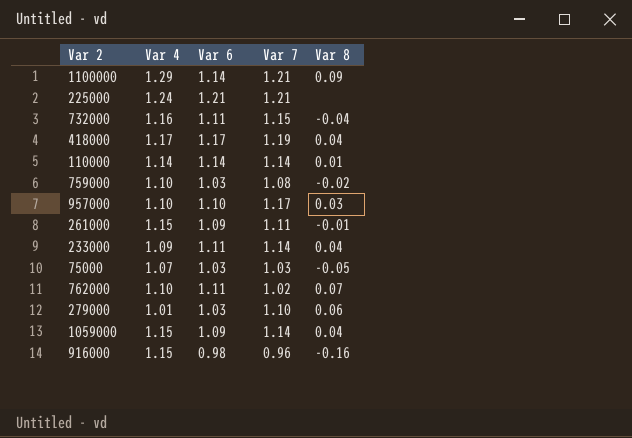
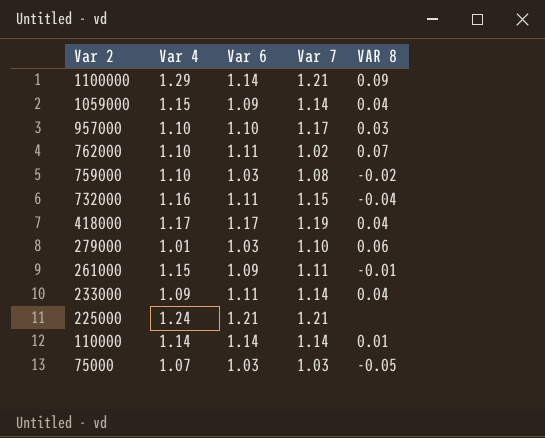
row order: none -> Var 2 descending
column name: Var 8 -> VAR 8
row 916000: 1.15 | 0.98 | 0.96 | -0.16 -> none

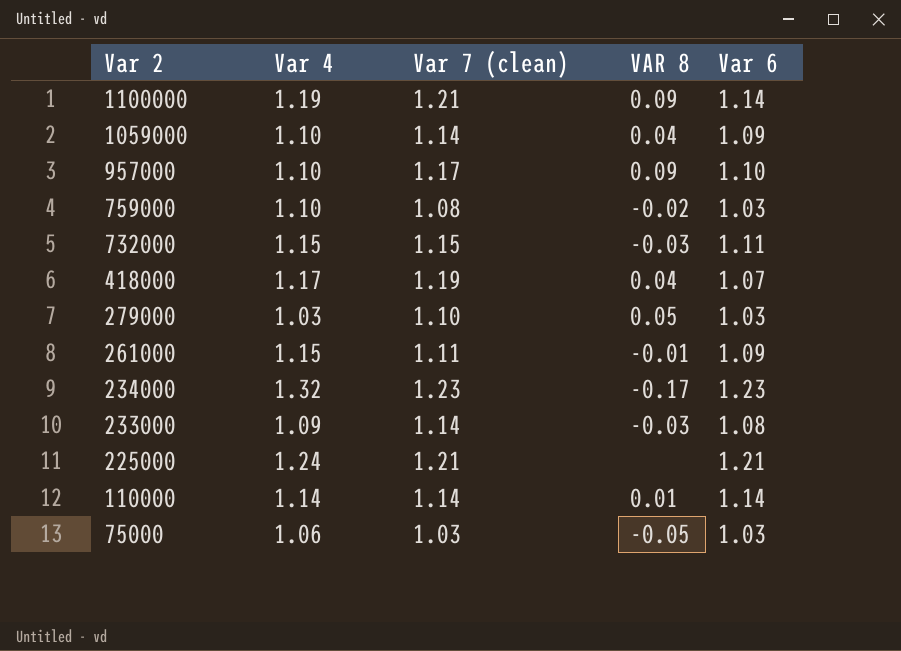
column name: Var 7 -> Var 7 (clean)
column Var 6 | position: 3 -> 5
row 762000: 1.10 | 1.11 | 1.02 | 0.07 -> none
1100000 | Var 4: 1.29 -> 1.19
1059000 | Var 4: 1.15 -> 1.10
957000 | VAR 8: 0.03 -> 0.09
732000 | Var 4: 1.16 -> 1.15
732000 | VAR 8: -0.04 -> -0.03
418000 | Var 6: 1.17 -> 1.07
279000 | Var 4: 1.01 -> 1.03
279000 | VAR 8: 0.06 -> 0.05
row 234000: none -> 1.32 | 1.23 | -0.17 | 1.23
233000 | VAR 8: 0.04 -> -0.03
233000 | Var 6: 1.11 -> 1.08
75000 | Var 4: 1.07 -> 1.06

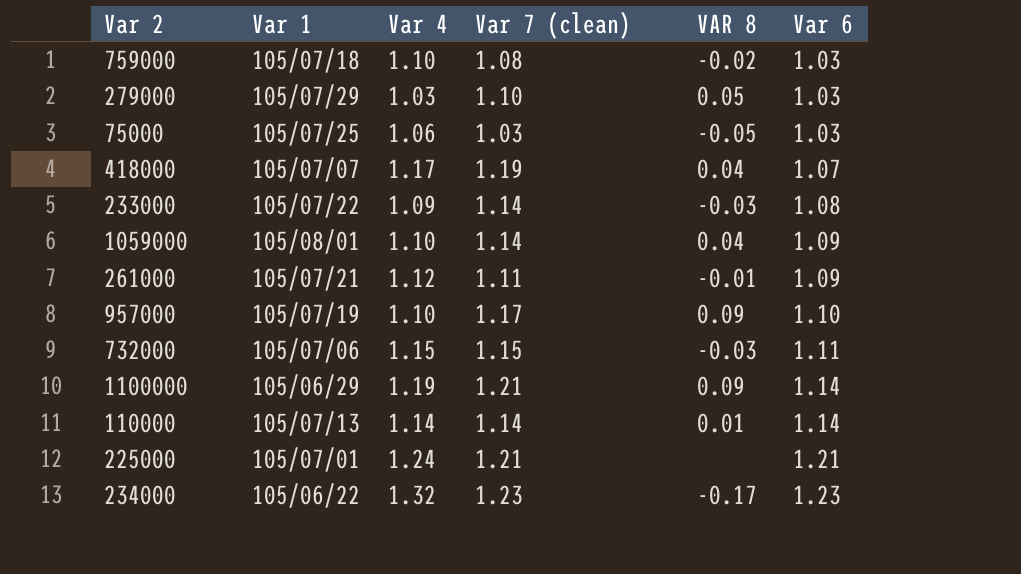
row order: Var 2 descending -> Var 6 ascending
column Var 1 | position: none -> 2
261000 | Var 4: 1.15 -> 1.12

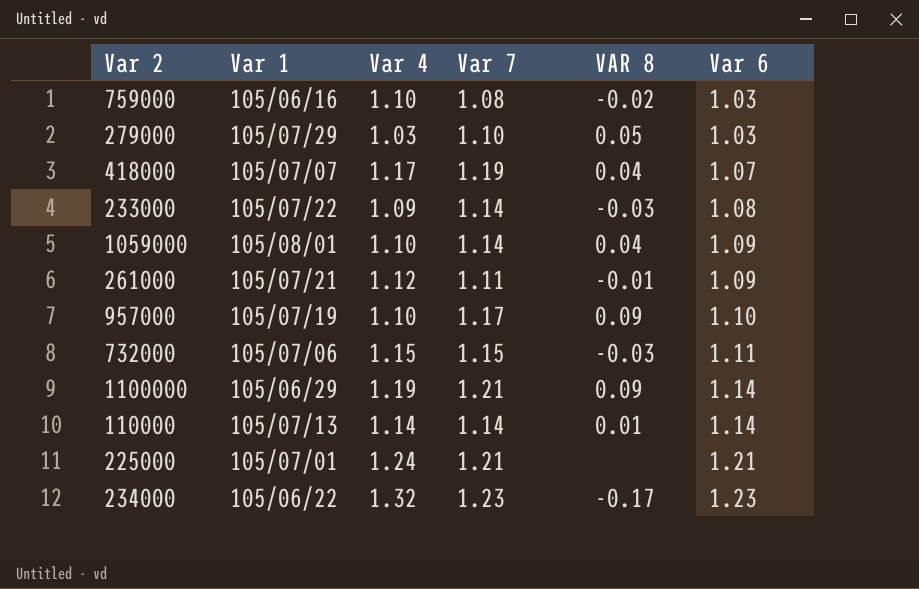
column name: Var 7 (clean) -> Var 7
row 75000: 105/07/25 | 1.06 | 1.03 | -0.05 | 1.03 -> none
759000 | Var 1: 105/07/18 -> 105/06/16

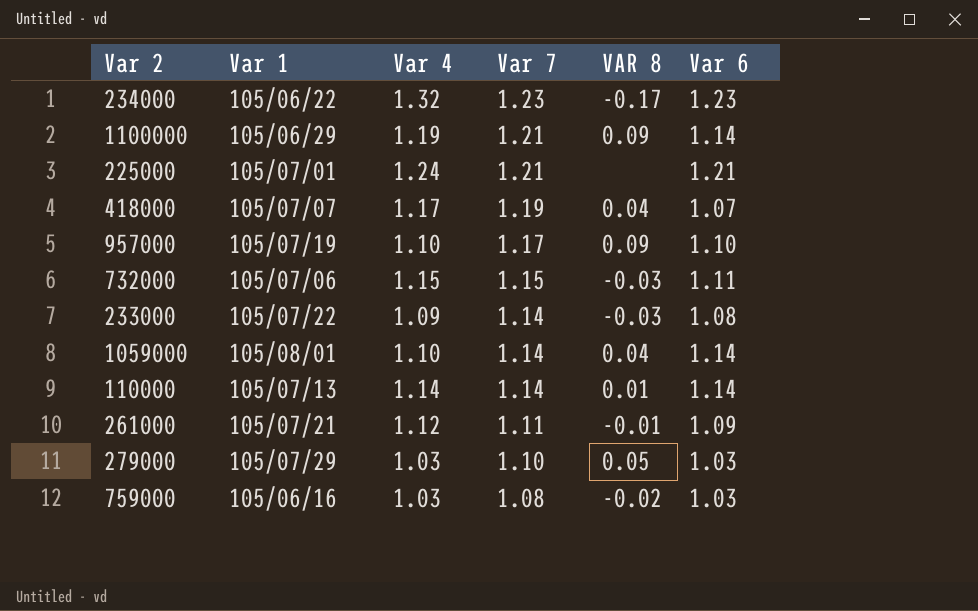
row order: Var 6 ascending -> Var 7 descending
1059000 | Var 6: 1.09 -> 1.14
759000 | Var 4: 1.10 -> 1.03

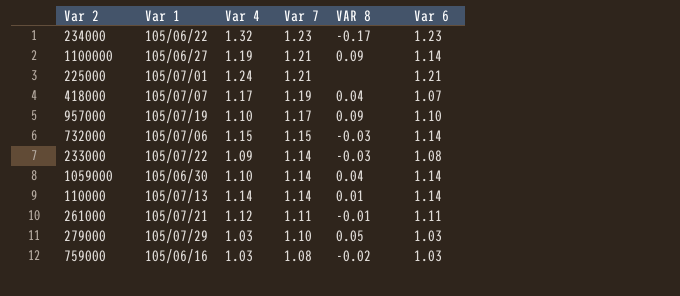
1100000 | Var 1: 105/06/29 -> 105/06/27
732000 | Var 6: 1.11 -> 1.14
1059000 | Var 1: 105/08/01 -> 105/06/30
261000 | Var 6: 1.09 -> 1.11

